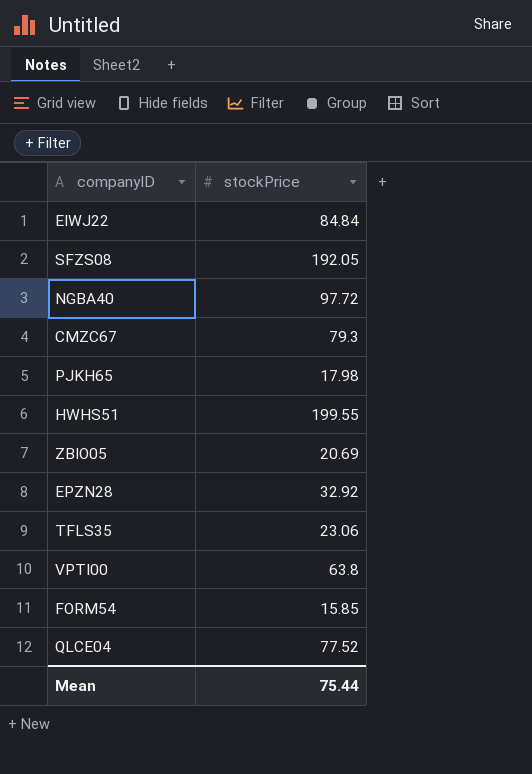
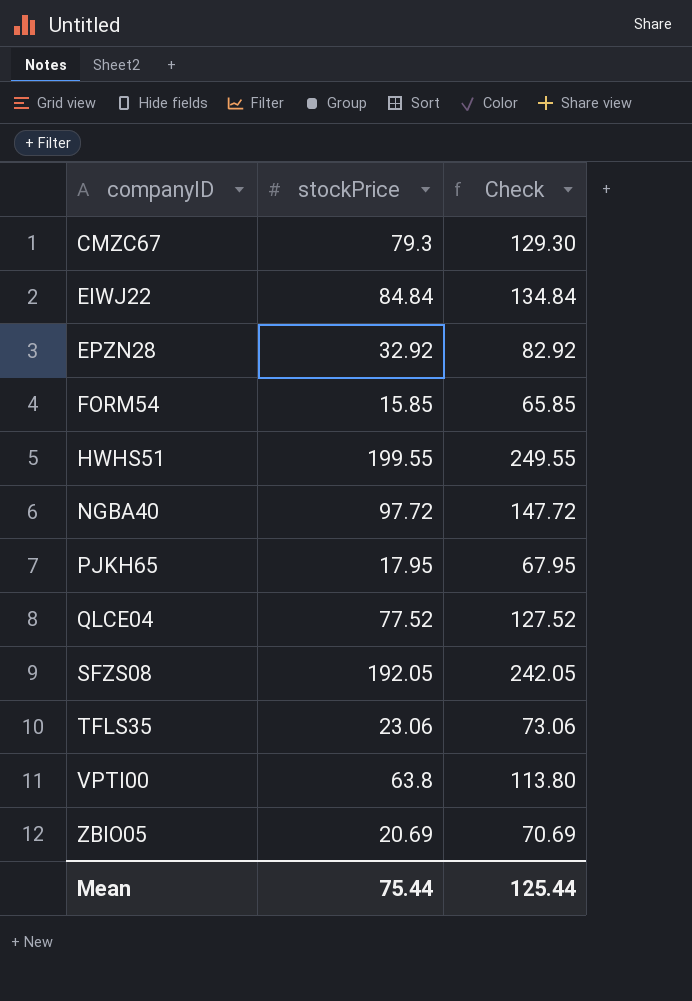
row order: none -> companyID ascending
column Check | formula: none -> [stockPrice] + 50
PJKH65 | stockPrice: 17.98 -> 17.95

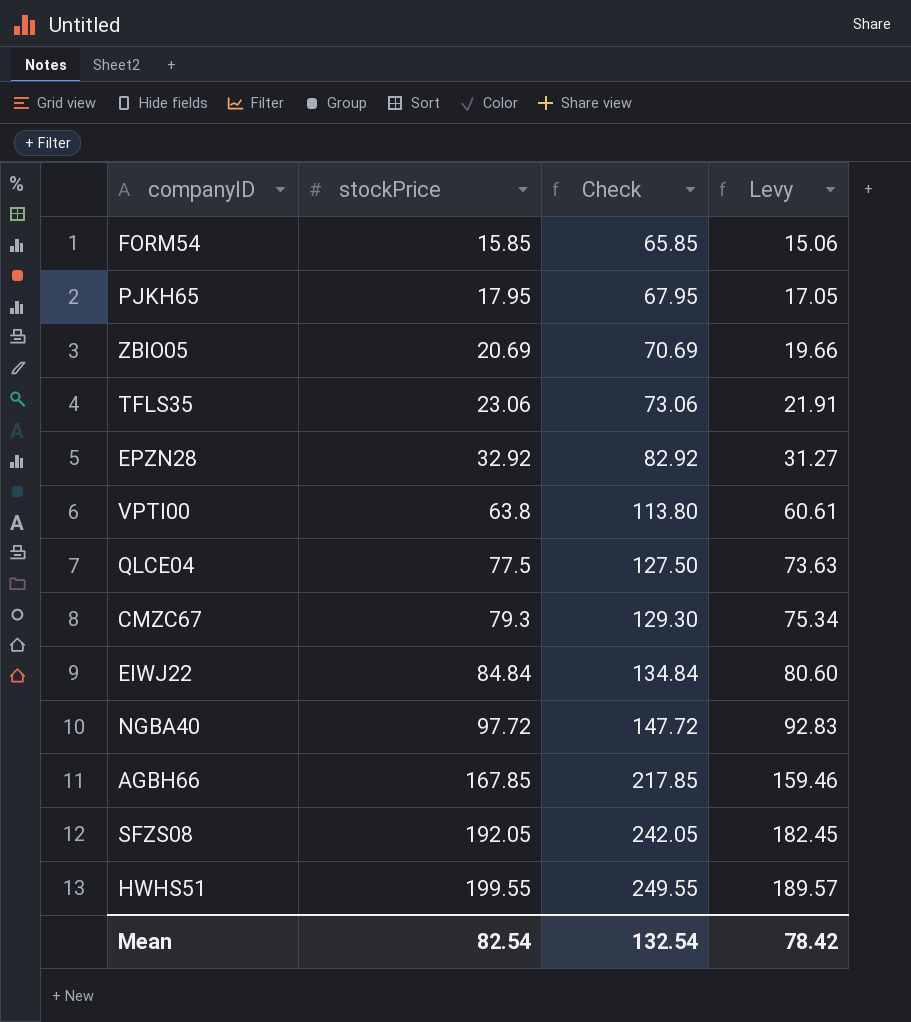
row order: companyID ascending -> stockPrice ascending
column Levy | formula: none -> [stockPrice] * 0.95
QLCE04 | stockPrice: 77.52 -> 77.5
QLCE04 | Check: 127.52 -> 127.50
row AGBH66: none -> 167.85 | 217.85 | 159.46
Mean | stockPrice: 75.44 -> 82.54
Mean | Check: 125.44 -> 132.54

